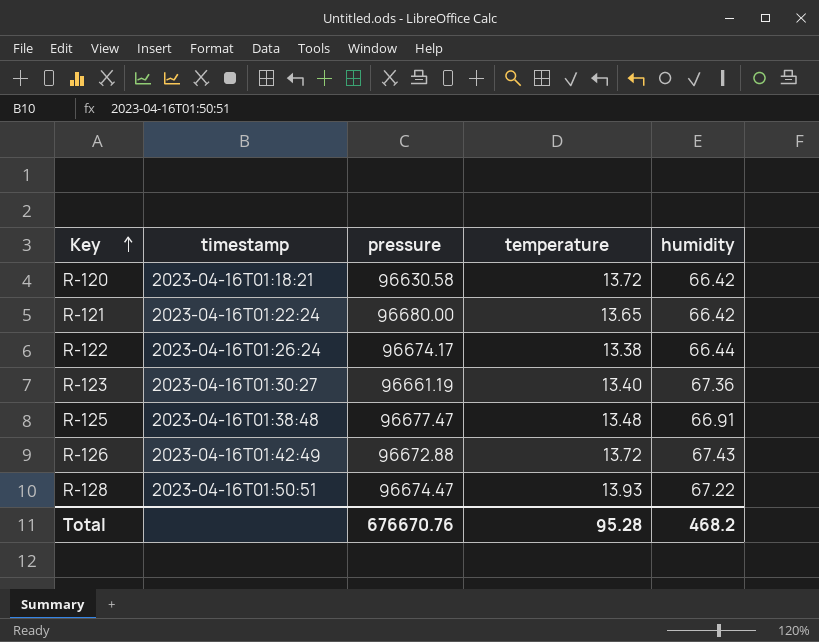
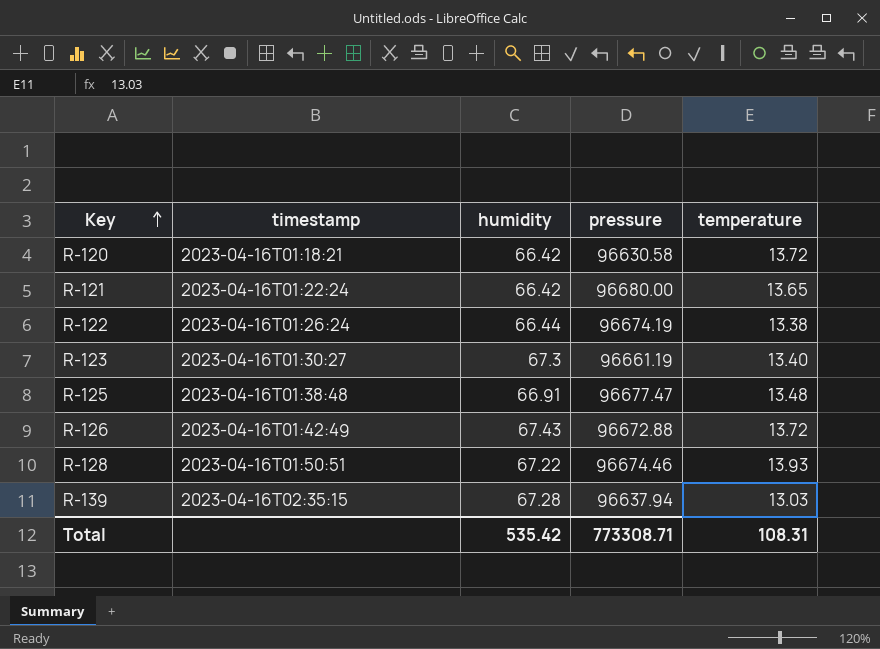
column humidity | position: 5 -> 3
R-122 | pressure: 96674.17 -> 96674.19
R-123 | humidity: 67.36 -> 67.3
R-128 | pressure: 96674.47 -> 96674.46
row R-139: none -> 2023-04-16T02:35:15 | 67.28 | 96637.94 | 13.03
Total | humidity: 468.2 -> 535.42
Total | pressure: 676670.76 -> 773308.71
Total | temperature: 95.28 -> 108.31

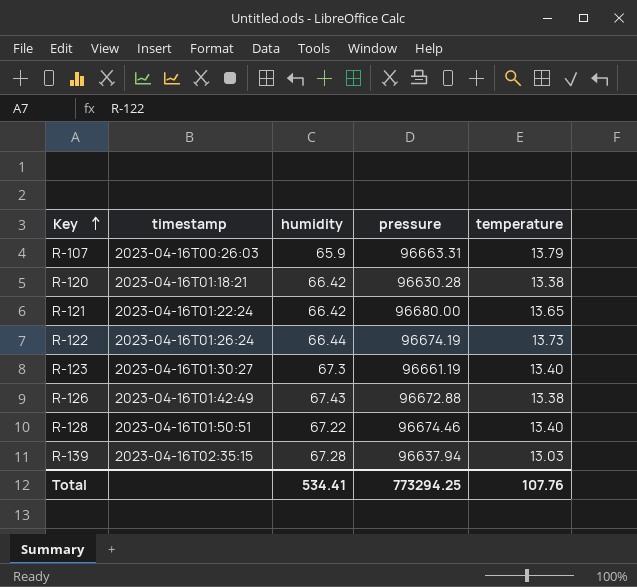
row R-125: 2023-04-16T01:38:48 | 66.91 | 96677.47 | 13.48 -> none
row R-107: none -> 2023-04-16T00:26:03 | 65.9 | 96663.31 | 13.79
R-120 | pressure: 96630.58 -> 96630.28
R-120 | temperature: 13.72 -> 13.38
R-122 | temperature: 13.38 -> 13.73
R-126 | temperature: 13.72 -> 13.38
R-128 | temperature: 13.93 -> 13.40
Total | humidity: 535.42 -> 534.41
Total | pressure: 773308.71 -> 773294.25
Total | temperature: 108.31 -> 107.76

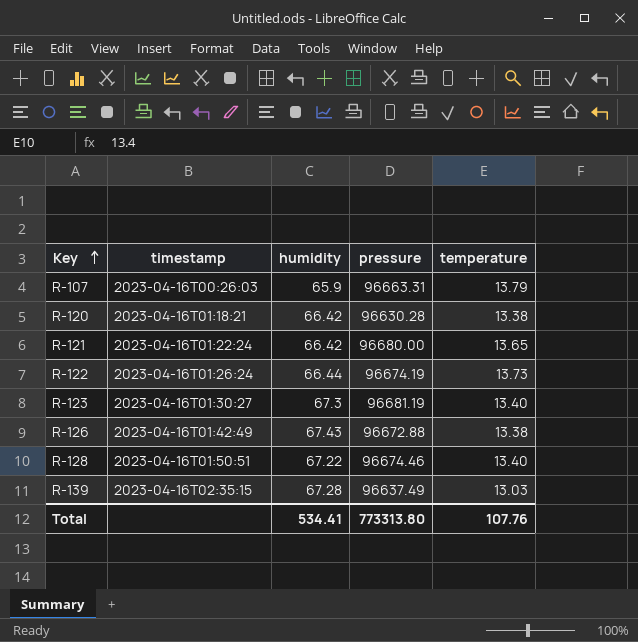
R-123 | pressure: 96661.19 -> 96681.19
R-139 | pressure: 96637.94 -> 96637.49
Total | pressure: 773294.25 -> 773313.80

